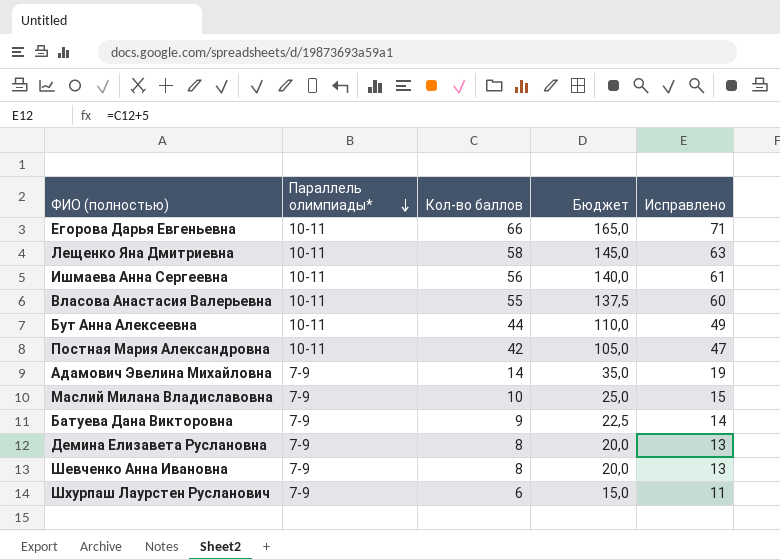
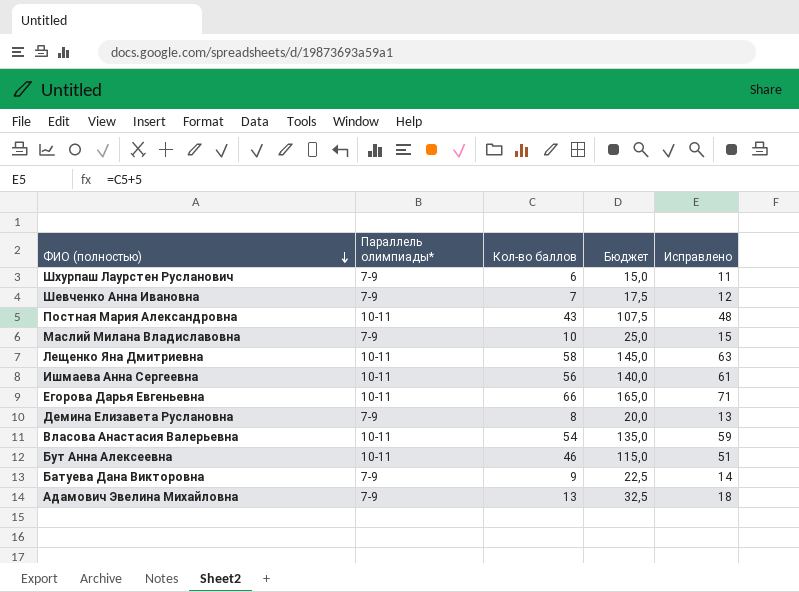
row order: Параллель олимпиады* descending -> ФИО (полностью) descending
Шевченко Анна Ивановна | Кол-во баллов: 8 -> 7
Шевченко Анна Ивановна | Бюджет: 20,0 -> 17,5
Шевченко Анна Ивановна | Исправлено: 13 -> 12
Постная Мария Александровна | Кол-во баллов: 42 -> 43
Постная Мария Александровна | Бюджет: 105,0 -> 107,5
Постная Мария Александровна | Исправлено: 47 -> 48
Власова Анастасия Валерьевна | Кол-во баллов: 55 -> 54
Власова Анастасия Валерьевна | Бюджет: 137,5 -> 135,0
Власова Анастасия Валерьевна | Исправлено: 60 -> 59
Бут Анна Алексеевна | Кол-во баллов: 44 -> 46
Бут Анна Алексеевна | Бюджет: 110,0 -> 115,0
Бут Анна Алексеевна | Исправлено: 49 -> 51
Адамович Эвелина Михайловна | Кол-во баллов: 14 -> 13
Адамович Эвелина Михайловна | Бюджет: 35,0 -> 32,5
Адамович Эвелина Михайловна | Исправлено: 19 -> 18

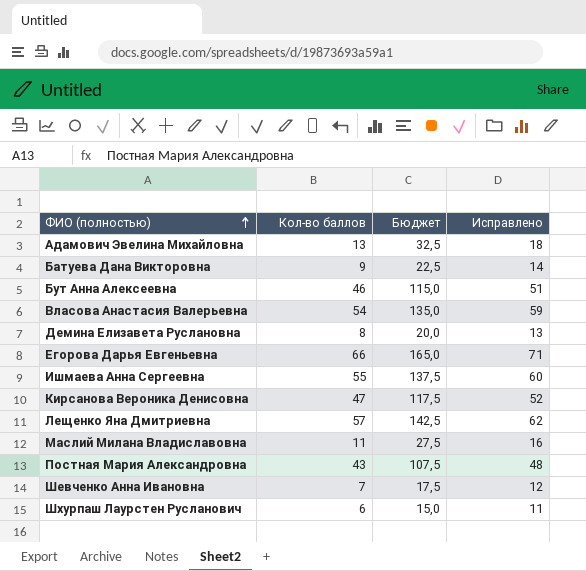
row order: ФИО (полностью) descending -> ФИО (полностью) ascending
column Параллель олимпиады* | position: 2 -> none
Ишмаева Анна Сергеевна | Кол-во баллов: 56 -> 55
Ишмаева Анна Сергеевна | Бюджет: 140,0 -> 137,5
Ишмаева Анна Сергеевна | Исправлено: 61 -> 60
row Кирсанова Вероника Денисовна: none -> 47 | 117,5 | 52
Лещенко Яна Дмитриевна | Кол-во баллов: 58 -> 57
Лещенко Яна Дмитриевна | Бюджет: 145,0 -> 142,5
Лещенко Яна Дмитриевна | Исправлено: 63 -> 62
Маслий Милана Владиславовна | Кол-во баллов: 10 -> 11
Маслий Милана Владиславовна | Бюджет: 25,0 -> 27,5
Маслий Милана Владиславовна | Исправлено: 15 -> 16

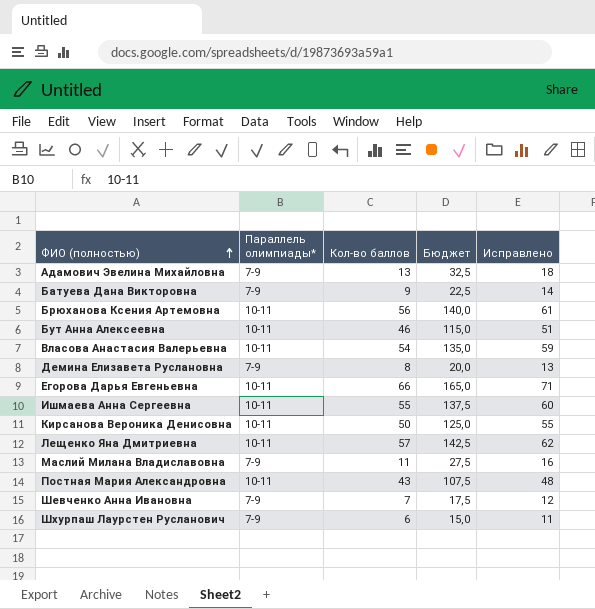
column Параллель олимпиады* | position: none -> 2
row Брюханова Ксения Артемовна: none -> 10-11 | 56 | 140,0 | 61
Кирсанова Вероника Денисовна | Кол-во баллов: 47 -> 50
Кирсанова Вероника Денисовна | Бюджет: 117,5 -> 125,0
Кирсанова Вероника Денисовна | Исправлено: 52 -> 55

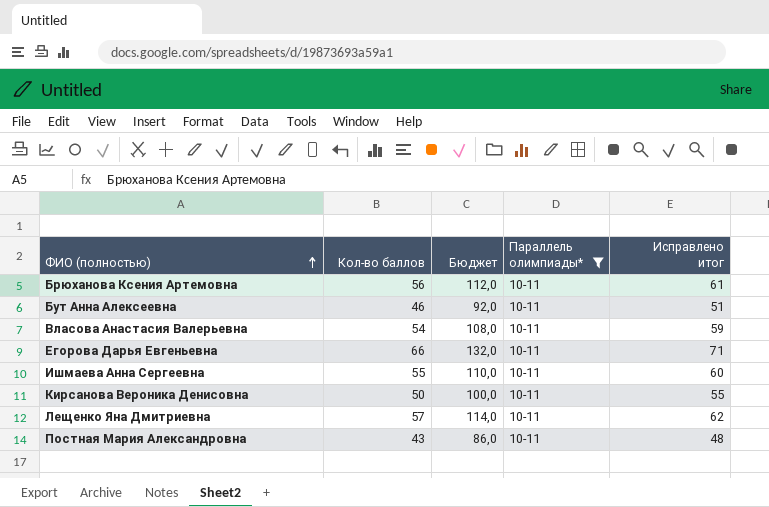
filter: none -> Параллель олимпиады* = 10-11
column Бюджет | formula: [Кол-во баллов] * 2,5 -> [Кол-во баллов] * 2
column Параллель олимпиады* | position: 2 -> 4
column name: Исправлено -> Исправлено итог

